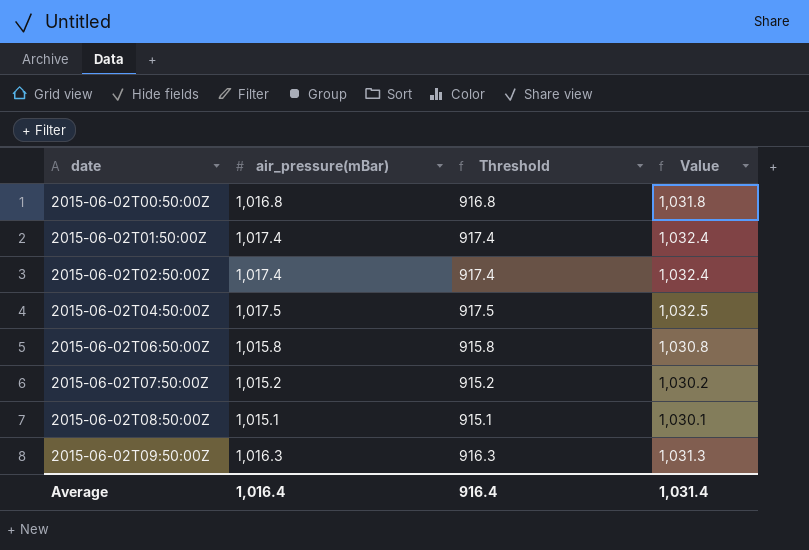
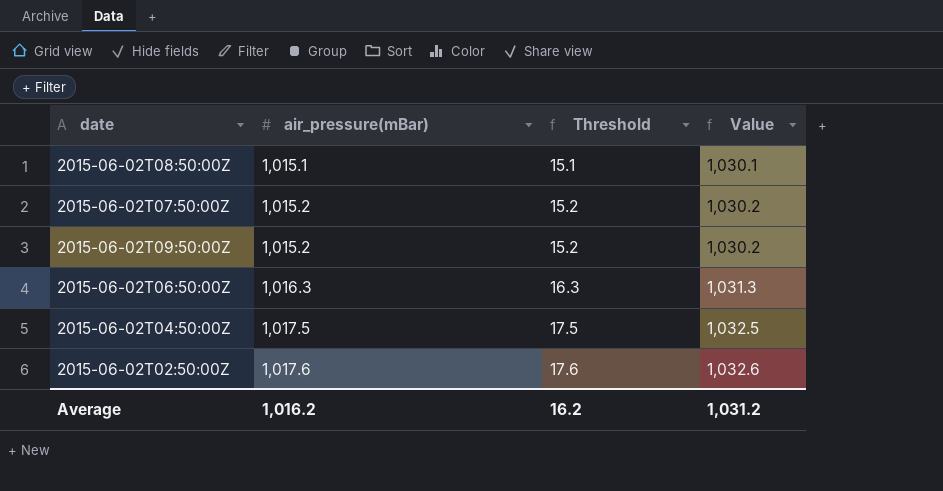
row order: date ascending -> air_pressure(mBar) ascending
column Threshold | formula: [air_pressure(mBar)] - 100 -> [air_pressure(mBar)] - 1000
row 2015-06-02T00:50:00Z: 1,016.8 | 916.8 | 1,031.8 -> none
row 2015-06-02T01:50:00Z: 1,017.4 | 917.4 | 1,032.4 -> none
2015-06-02T09:50:00Z | air_pressure(mBar): 1,016.3 -> 1,015.2
2015-06-02T09:50:00Z | Value: 1,031.3 -> 1,030.2
2015-06-02T06:50:00Z | air_pressure(mBar): 1,015.8 -> 1,016.3
2015-06-02T06:50:00Z | Value: 1,030.8 -> 1,031.3
2015-06-02T02:50:00Z | air_pressure(mBar): 1,017.4 -> 1,017.6
2015-06-02T02:50:00Z | Value: 1,032.4 -> 1,032.6
Average | air_pressure(mBar): 1,016.4 -> 1,016.2
Average | Threshold: 916.4 -> 16.2
Average | Value: 1,031.4 -> 1,031.2

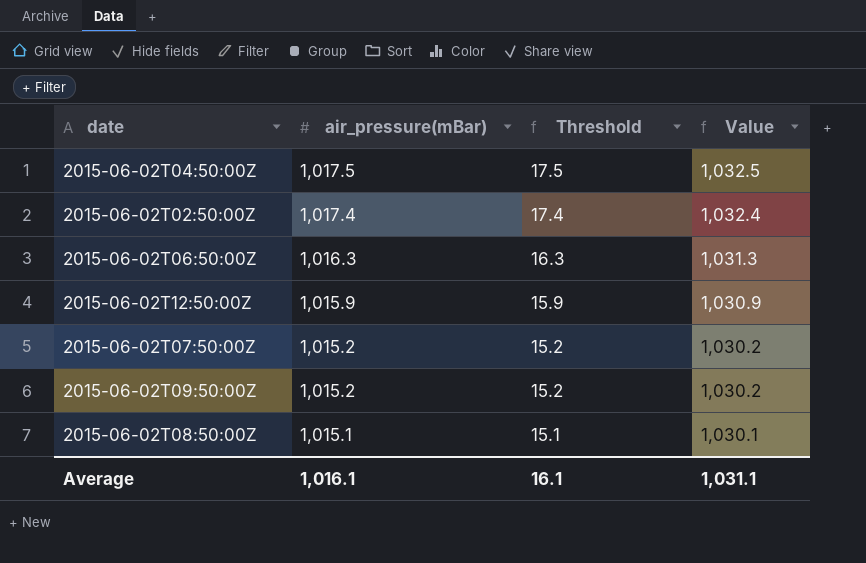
row order: air_pressure(mBar) ascending -> air_pressure(mBar) descending
2015-06-02T02:50:00Z | air_pressure(mBar): 1,017.6 -> 1,017.4
2015-06-02T02:50:00Z | Threshold: 17.6 -> 17.4
2015-06-02T02:50:00Z | Value: 1,032.6 -> 1,032.4
row 2015-06-02T12:50:00Z: none -> 1,015.9 | 15.9 | 1,030.9
Average | air_pressure(mBar): 1,016.2 -> 1,016.1
Average | Threshold: 16.2 -> 16.1
Average | Value: 1,031.2 -> 1,031.1

